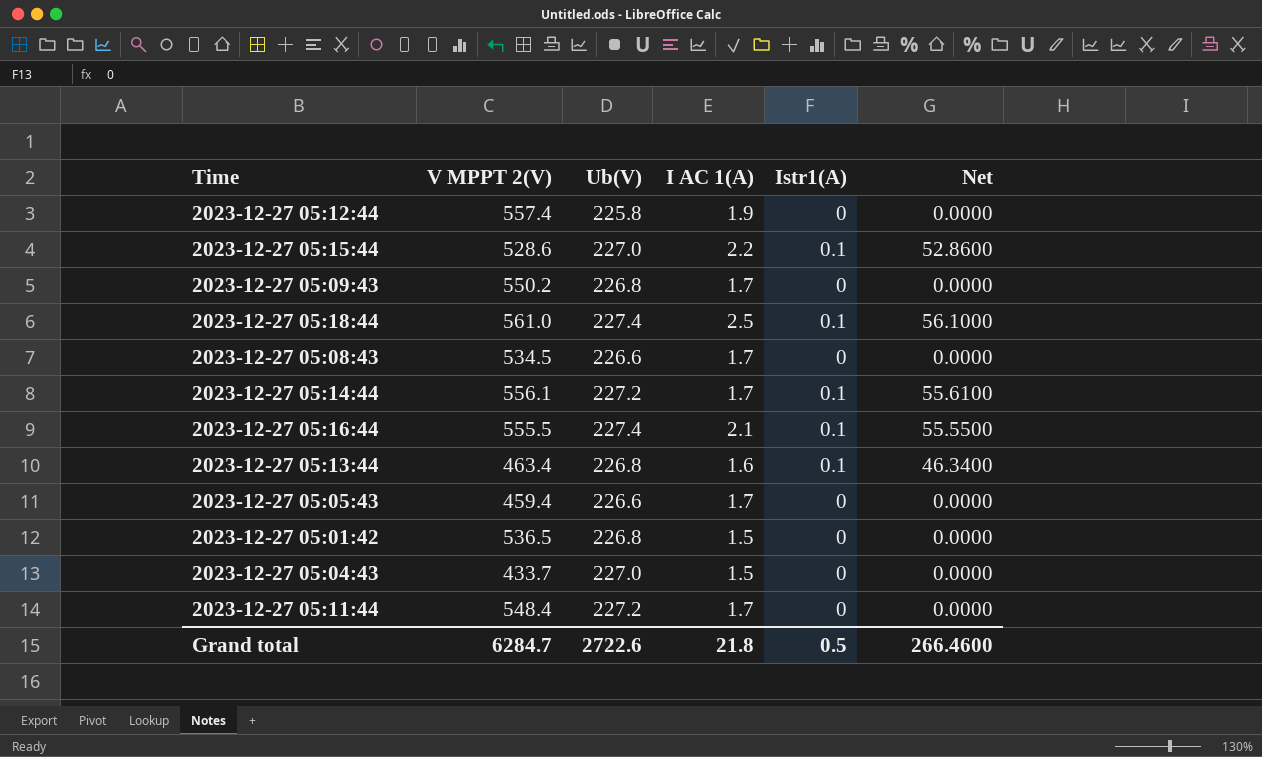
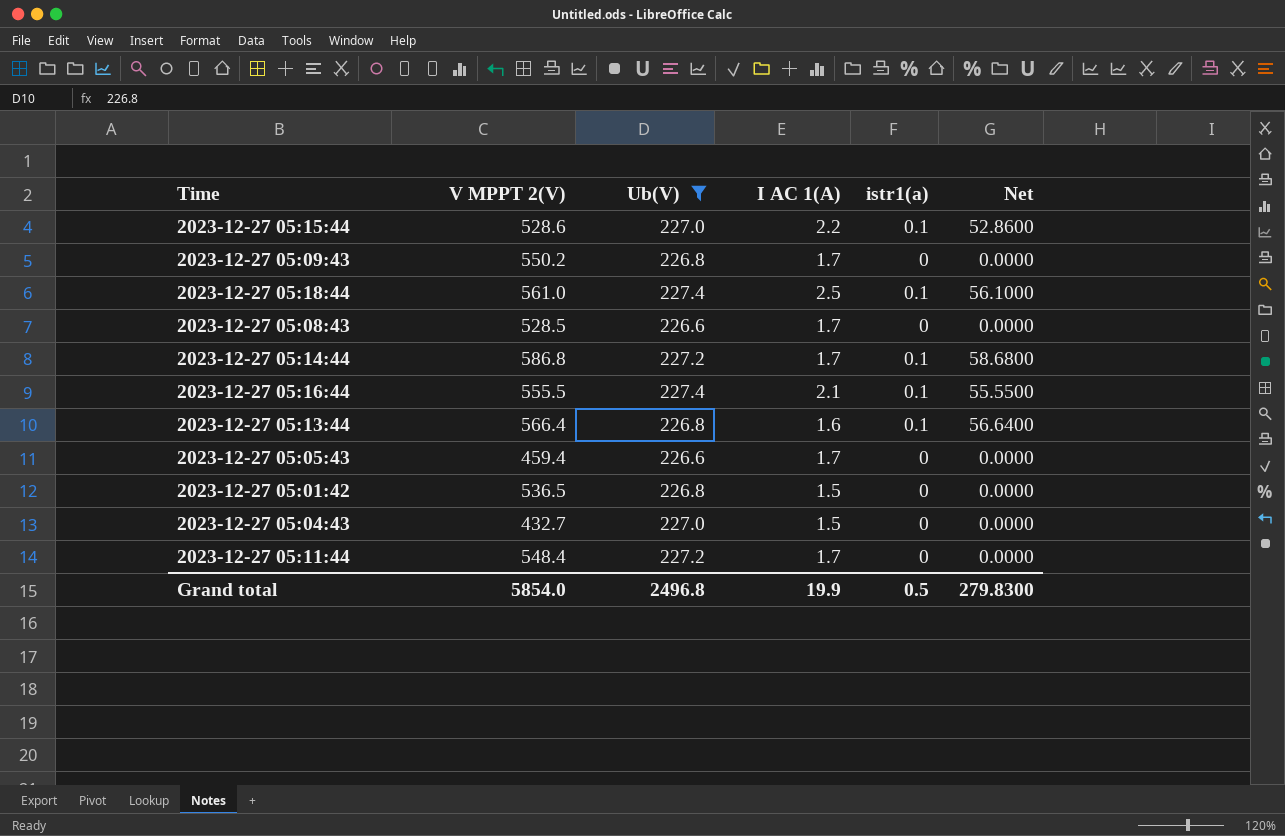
filter: none -> Ub(V) != 225.8
column name: Istr1(A) -> istr1(a)
2023-12-27 05:08:43 | V MPPT 2(V): 534.5 -> 528.5
2023-12-27 05:14:44 | V MPPT 2(V): 556.1 -> 586.8
2023-12-27 05:14:44 | Net: 55.6100 -> 58.6800
2023-12-27 05:13:44 | V MPPT 2(V): 463.4 -> 566.4
2023-12-27 05:13:44 | Net: 46.3400 -> 56.6400
2023-12-27 05:04:43 | V MPPT 2(V): 433.7 -> 432.7
Grand total | V MPPT 2(V): 6284.7 -> 5854.0
Grand total | Ub(V): 2722.6 -> 2496.8
Grand total | I AC 1(A): 21.8 -> 19.9
Grand total | Net: 266.4600 -> 279.8300

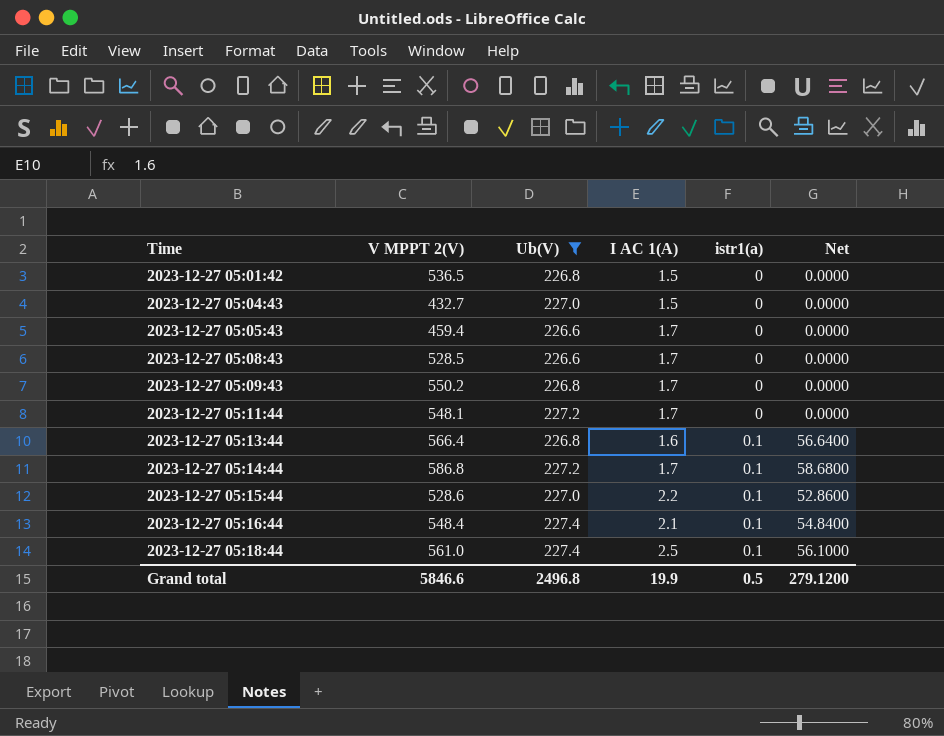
row order: none -> Time ascending
2023-12-27 05:11:44 | V MPPT 2(V): 548.4 -> 548.1
2023-12-27 05:16:44 | V MPPT 2(V): 555.5 -> 548.4
2023-12-27 05:16:44 | Net: 55.5500 -> 54.8400
Grand total | V MPPT 2(V): 5854.0 -> 5846.6
Grand total | Net: 279.8300 -> 279.1200

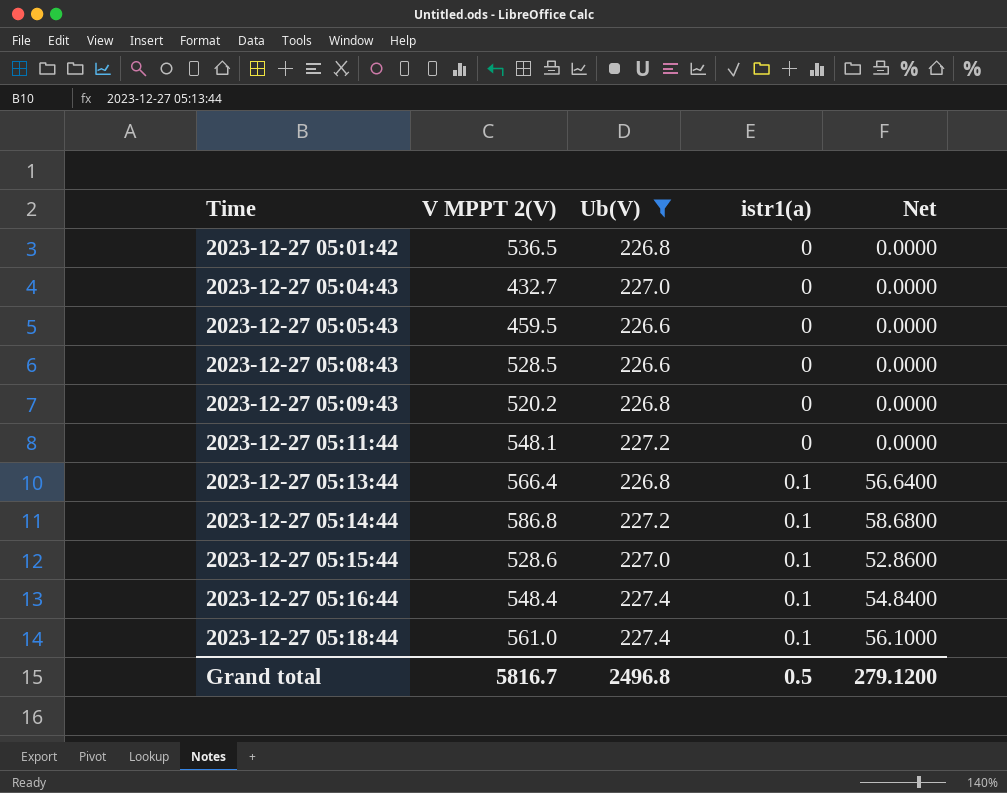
column I AC 1(A) | position: 4 -> none
2023-12-27 05:05:43 | V MPPT 2(V): 459.4 -> 459.5
2023-12-27 05:09:43 | V MPPT 2(V): 550.2 -> 520.2
Grand total | V MPPT 2(V): 5846.6 -> 5816.7

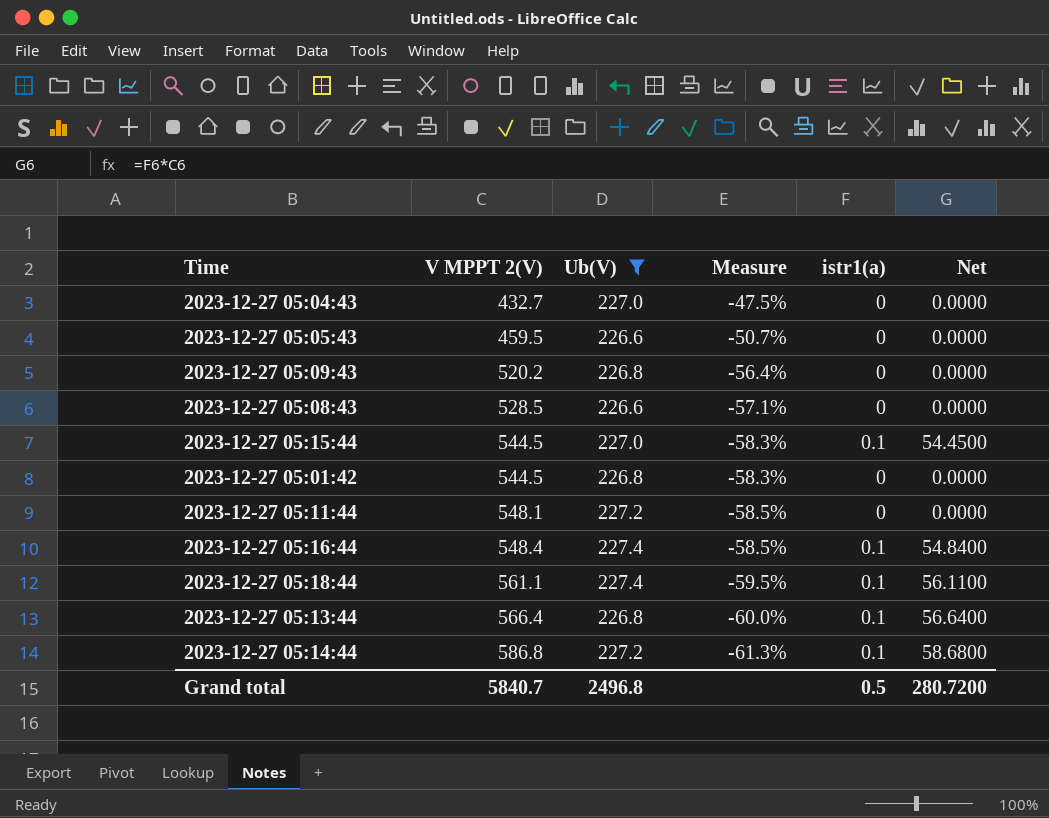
row order: Time ascending -> V MPPT 2(V) ascending
column Measure | formula: none -> ([Ub(V)] - [V MPPT 2(V)]) / [V MPPT 2(V)]
2023-12-27 05:15:44 | V MPPT 2(V): 528.6 -> 544.5
2023-12-27 05:15:44 | Net: 52.8600 -> 54.4500
2023-12-27 05:01:42 | V MPPT 2(V): 536.5 -> 544.5
2023-12-27 05:18:44 | V MPPT 2(V): 561.0 -> 561.1
2023-12-27 05:18:44 | Net: 56.1000 -> 56.1100
Grand total | V MPPT 2(V): 5816.7 -> 5840.7
Grand total | Net: 279.1200 -> 280.7200

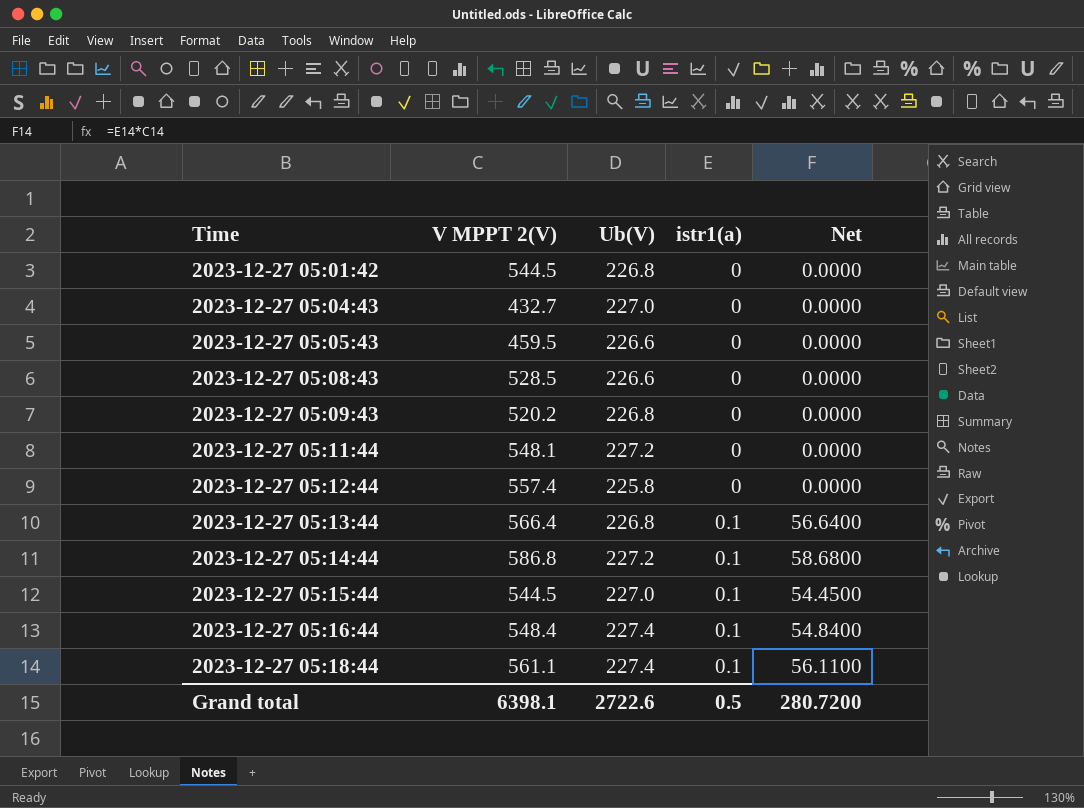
filter: Ub(V) != 225.8 -> none
row order: V MPPT 2(V) ascending -> Time ascending
column Measure | formula: ([Ub(V)] - [V MPPT 2(V)]) / [V MPPT 2(V)] -> none
Grand total | V MPPT 2(V): 5840.7 -> 6398.1
Grand total | Ub(V): 2496.8 -> 2722.6

